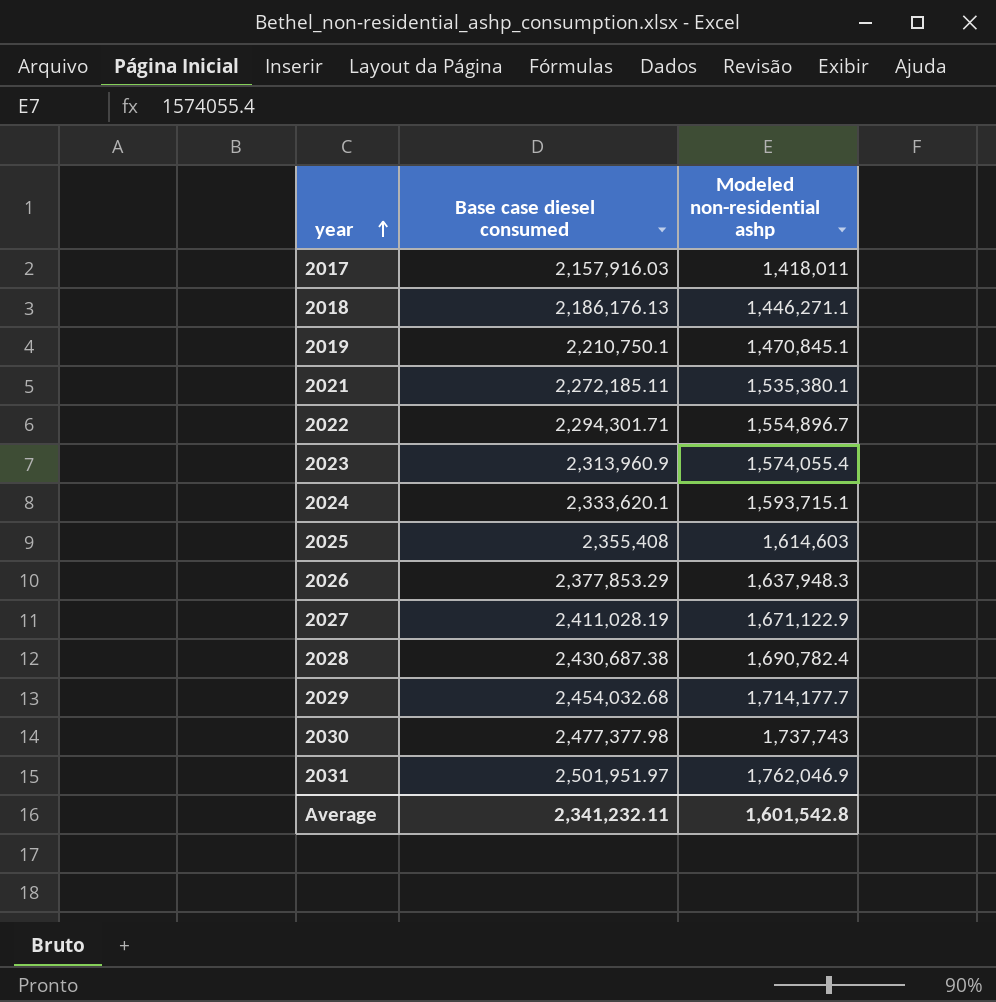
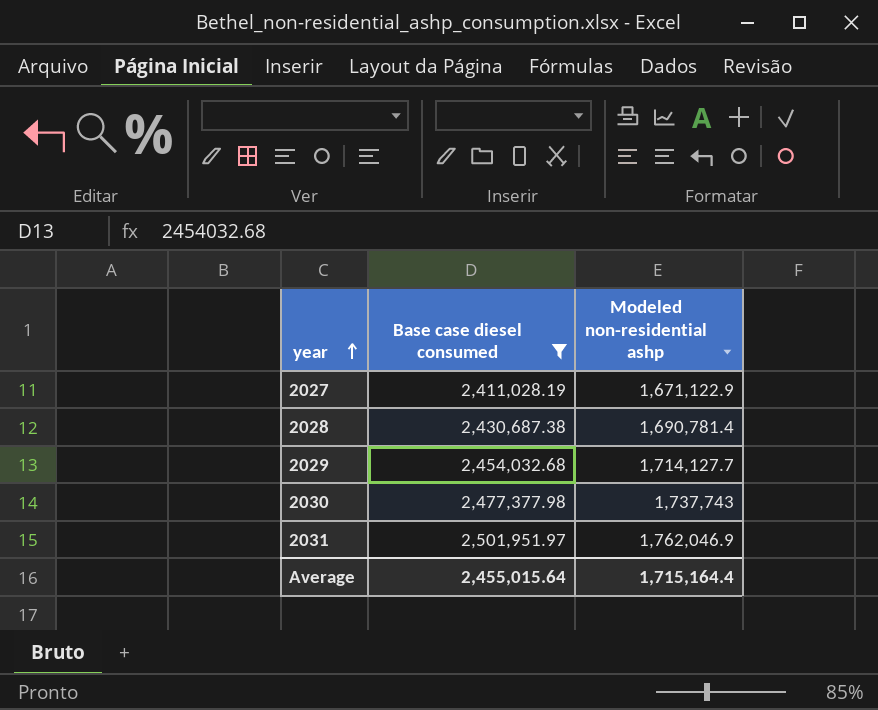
filter: none -> Base case diesel consumed >= 2,411,028.19
2028 | Modeled non-residential ashp: 1,690,782.4 -> 1,690,781.4
2029 | Modeled non-residential ashp: 1,714,177.7 -> 1,714,127.7
Average | Base case diesel consumed: 2,341,232.11 -> 2,455,015.64
Average | Modeled non-residential ashp: 1,601,542.8 -> 1,715,164.4

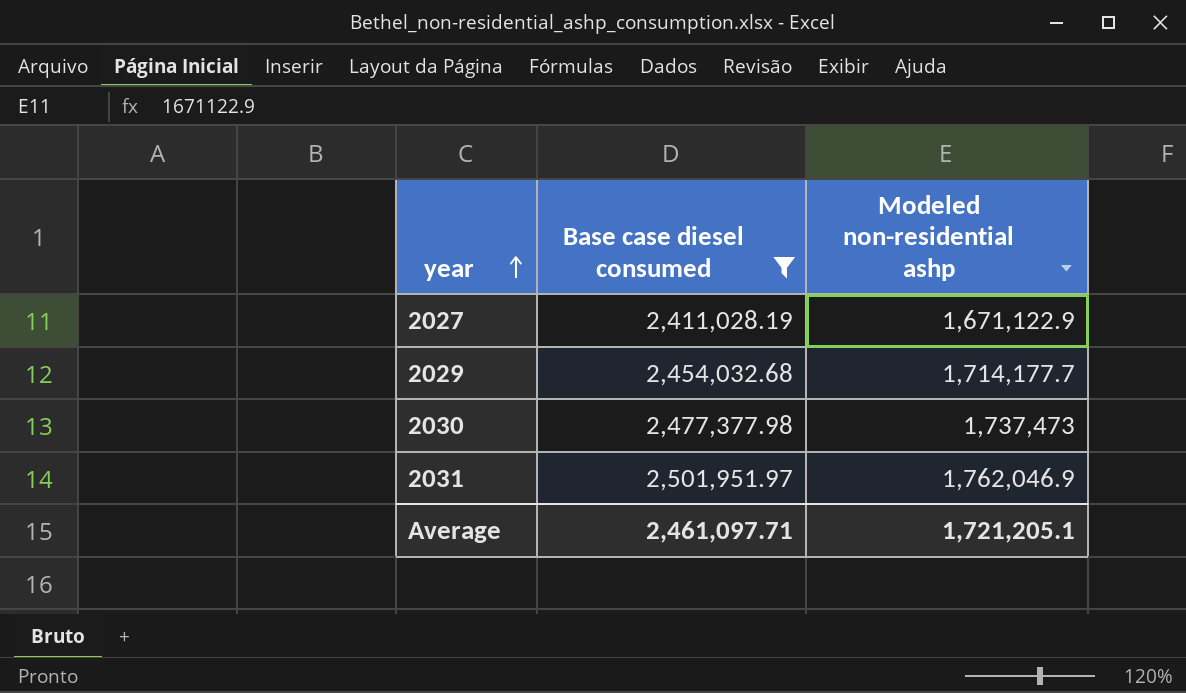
row 2028: 2,430,687.38 | 1,690,781.4 -> none
2029 | Modeled non-residential ashp: 1,714,127.7 -> 1,714,177.7
2030 | Modeled non-residential ashp: 1,737,743 -> 1,737,473
Average | Base case diesel consumed: 2,455,015.64 -> 2,461,097.71
Average | Modeled non-residential ashp: 1,715,164.4 -> 1,721,205.1

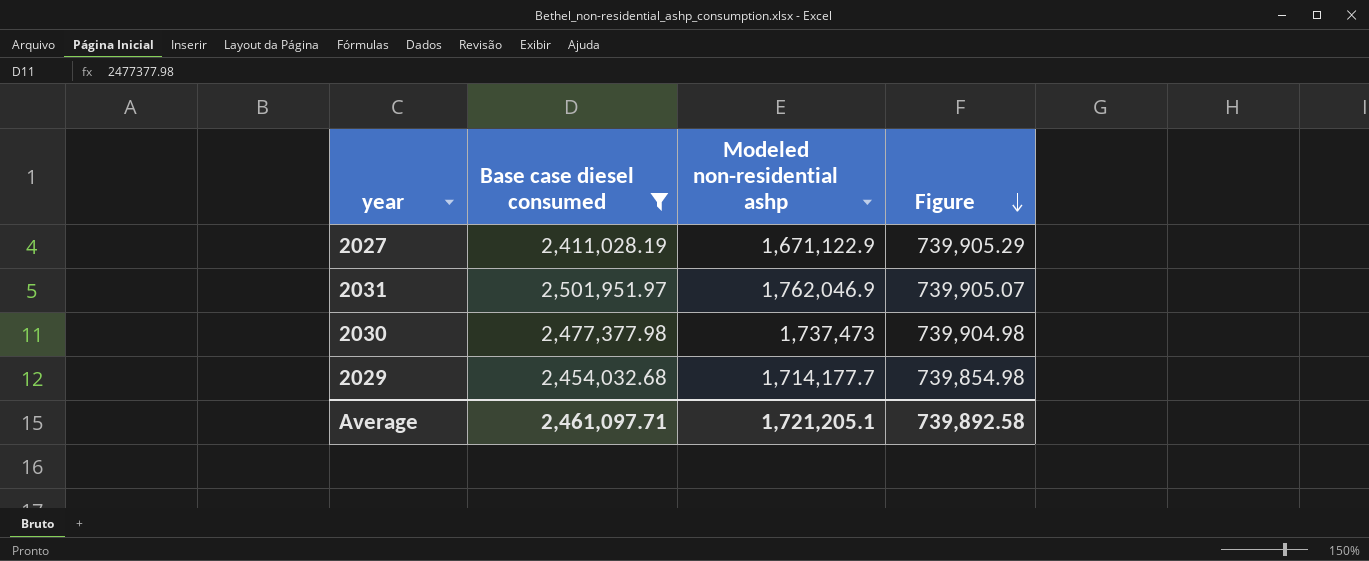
row order: year ascending -> Figure descending
column Figure | formula: none -> [Base case diesel consumed] - [Modeled non-residential ashp]

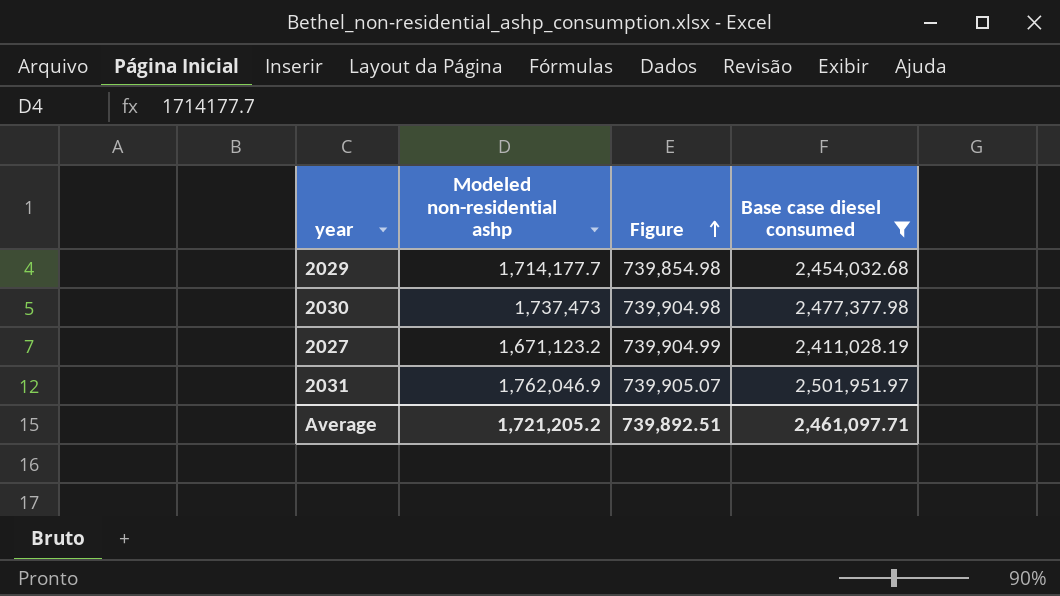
row order: Figure descending -> Figure ascending
column Base case diesel consumed | position: 2 -> 4
2027 | Modeled non-residential ashp: 1,671,122.9 -> 1,671,123.2
2027 | Figure: 739,905.29 -> 739,904.99
Average | Modeled non-residential ashp: 1,721,205.1 -> 1,721,205.2
Average | Figure: 739,892.58 -> 739,892.51

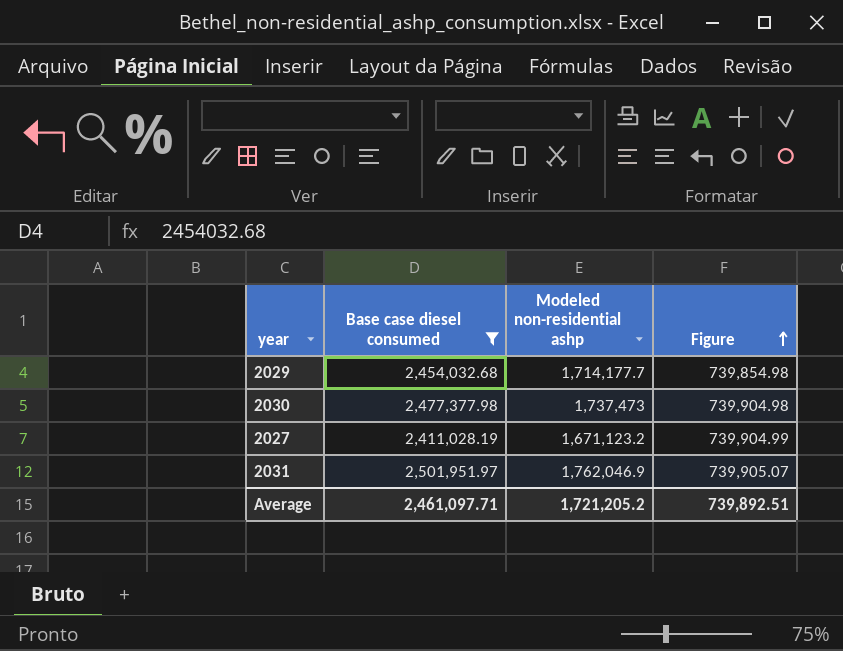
column Base case diesel consumed | position: 4 -> 2

